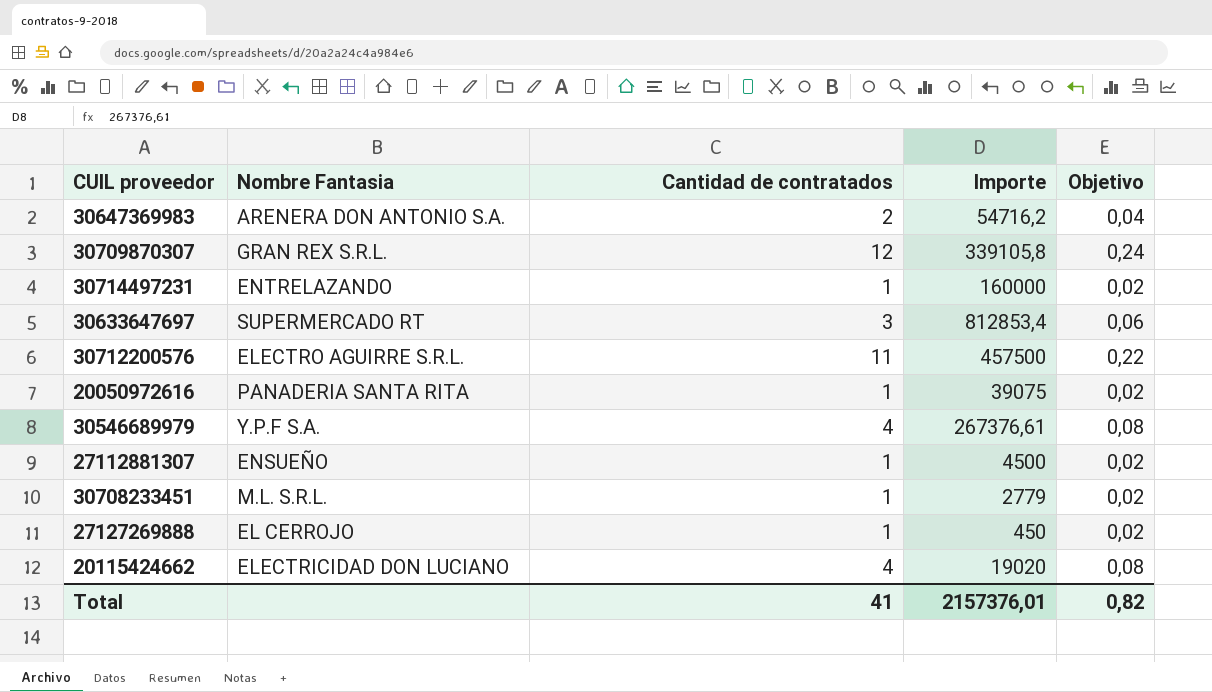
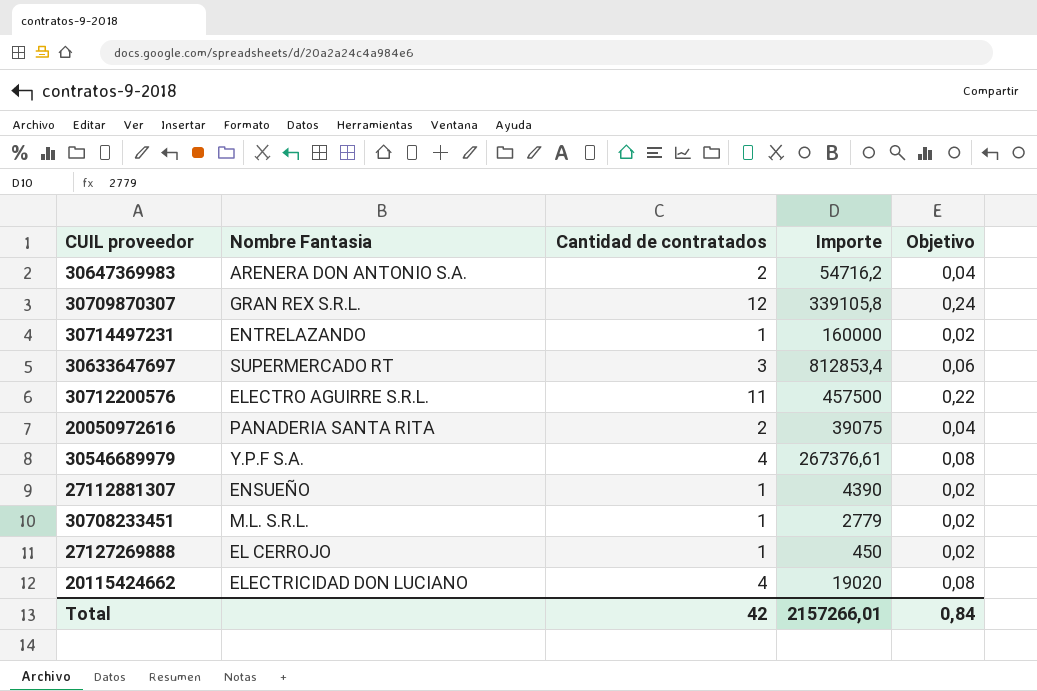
20050972616 | Cantidad de contratados: 1 -> 2
20050972616 | Objetivo: 0,02 -> 0,04
27112881307 | Importe: 4500 -> 4390
Total | Cantidad de contratados: 41 -> 42
Total | Importe: 2157376,01 -> 2157266,01
Total | Objetivo: 0,82 -> 0,84

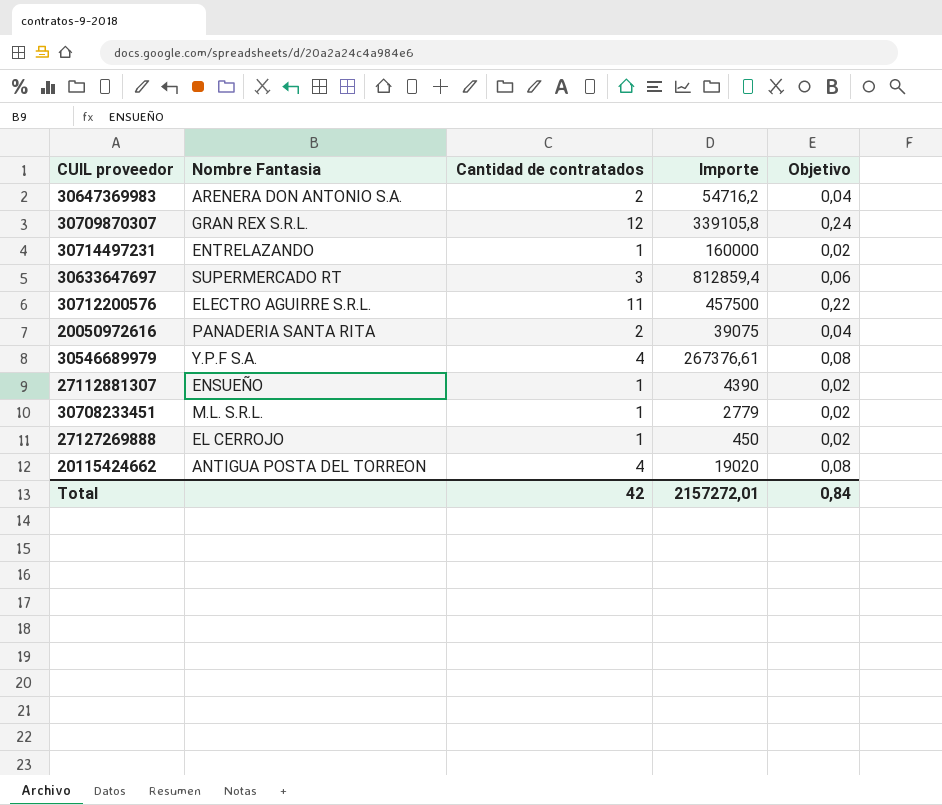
30633647697 | Importe: 812853,4 -> 812859,4
20115424662 | Nombre Fantasia: ELECTRICIDAD DON LUCIANO -> ANTIGUA POSTA DEL TORREON
Total | Importe: 2157266,01 -> 2157272,01

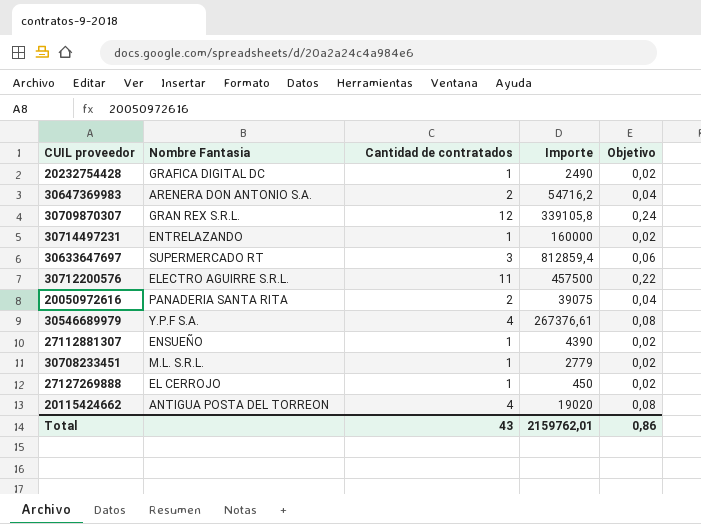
row 20232754428: none -> GRAFICA DIGITAL DC | 1 | 2490 | 0,02
Total | Cantidad de contratados: 42 -> 43
Total | Importe: 2157272,01 -> 2159762,01
Total | Objetivo: 0,84 -> 0,86

